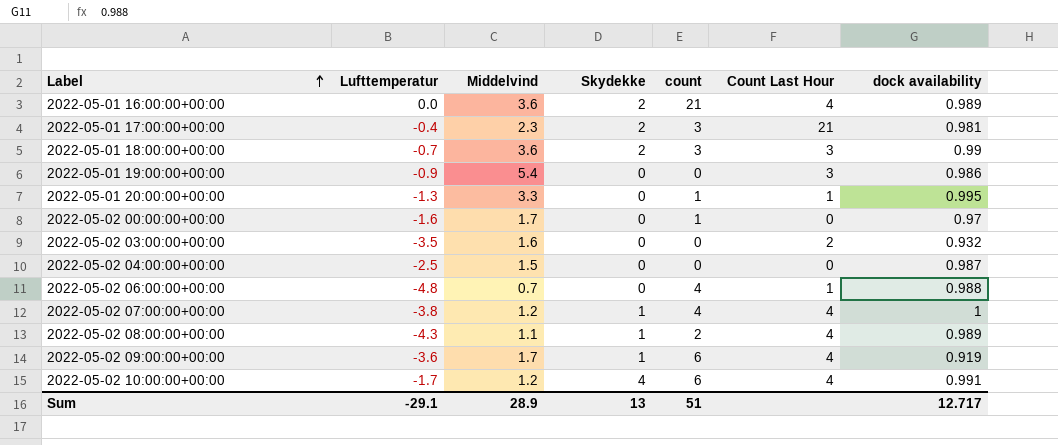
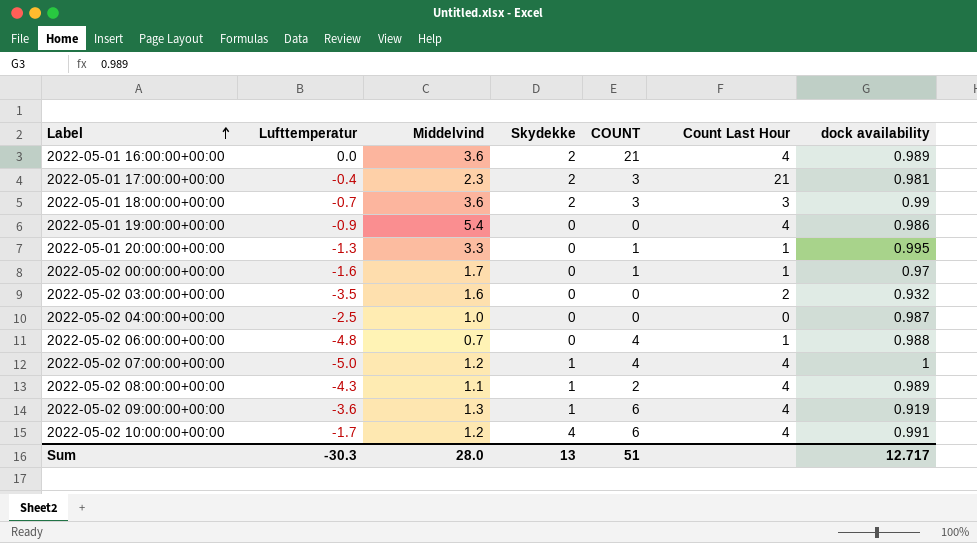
column name: count -> COUNT
2022-05-01 19:00:00+00:00 | Count Last Hour: 3 -> 4
2022-05-02 00:00:00+00:00 | Count Last Hour: 0 -> 1
2022-05-02 04:00:00+00:00 | Middelvind: 1.5 -> 1.0
2022-05-02 07:00:00+00:00 | Lufttemperatur: -3.8 -> -5.0
2022-05-02 09:00:00+00:00 | Middelvind: 1.7 -> 1.3
Sum | Lufttemperatur: -29.1 -> -30.3
Sum | Middelvind: 28.9 -> 28.0

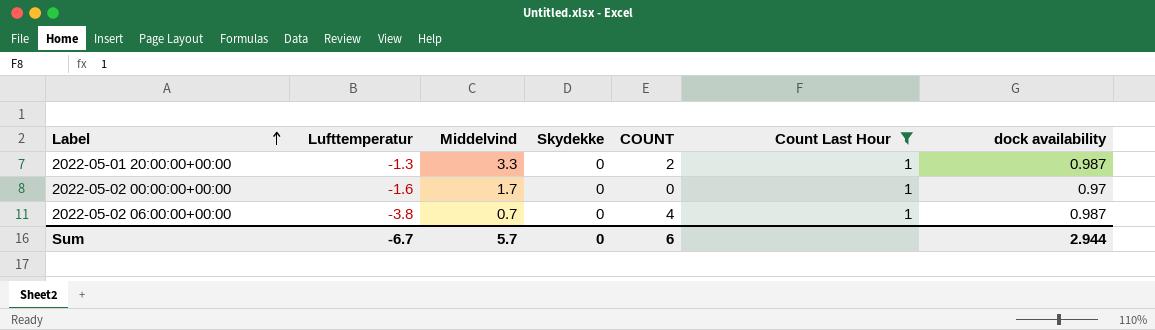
filter: none -> Count Last Hour = 1
2022-05-01 20:00:00+00:00 | COUNT: 1 -> 2
2022-05-01 20:00:00+00:00 | dock availability: 0.995 -> 0.987
2022-05-02 00:00:00+00:00 | COUNT: 1 -> 0
2022-05-02 06:00:00+00:00 | Lufttemperatur: -4.8 -> -3.8
2022-05-02 06:00:00+00:00 | dock availability: 0.988 -> 0.987
Sum | Lufttemperatur: -30.3 -> -6.7
Sum | Middelvind: 28.0 -> 5.7
Sum | Skydekke: 13 -> 0
Sum | COUNT: 51 -> 6
Sum | dock availability: 12.717 -> 2.944

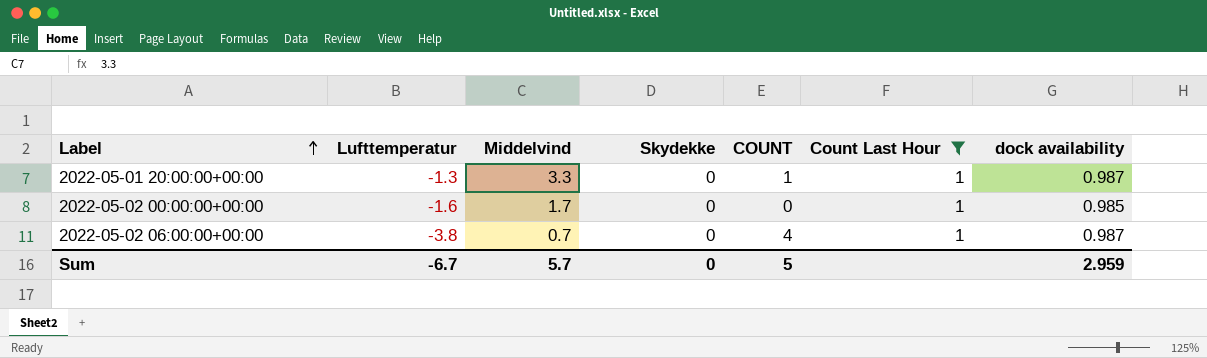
2022-05-01 20:00:00+00:00 | COUNT: 2 -> 1
2022-05-02 00:00:00+00:00 | dock availability: 0.97 -> 0.985
Sum | COUNT: 6 -> 5
Sum | dock availability: 2.944 -> 2.959

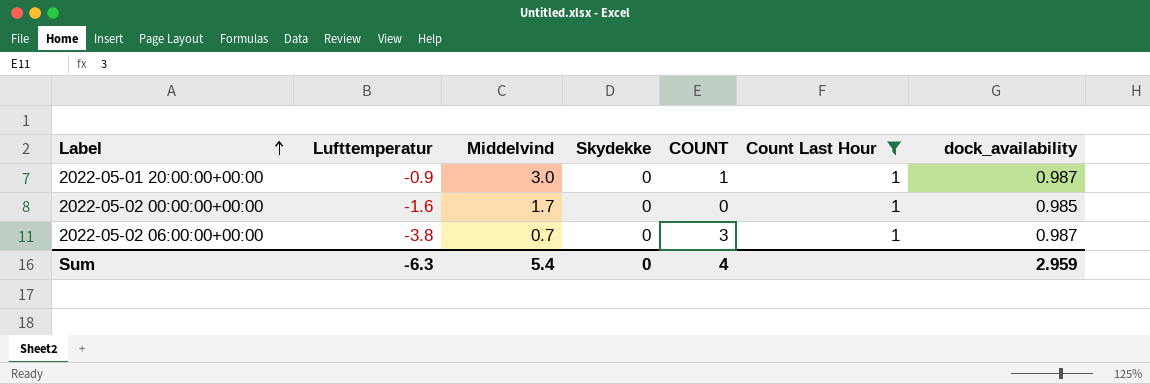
column name: dock availability -> dock_availability
2022-05-01 20:00:00+00:00 | Lufttemperatur: -1.3 -> -0.9
2022-05-01 20:00:00+00:00 | Middelvind: 3.3 -> 3.0
2022-05-02 06:00:00+00:00 | COUNT: 4 -> 3
Sum | Lufttemperatur: -6.7 -> -6.3
Sum | Middelvind: 5.7 -> 5.4
Sum | COUNT: 5 -> 4

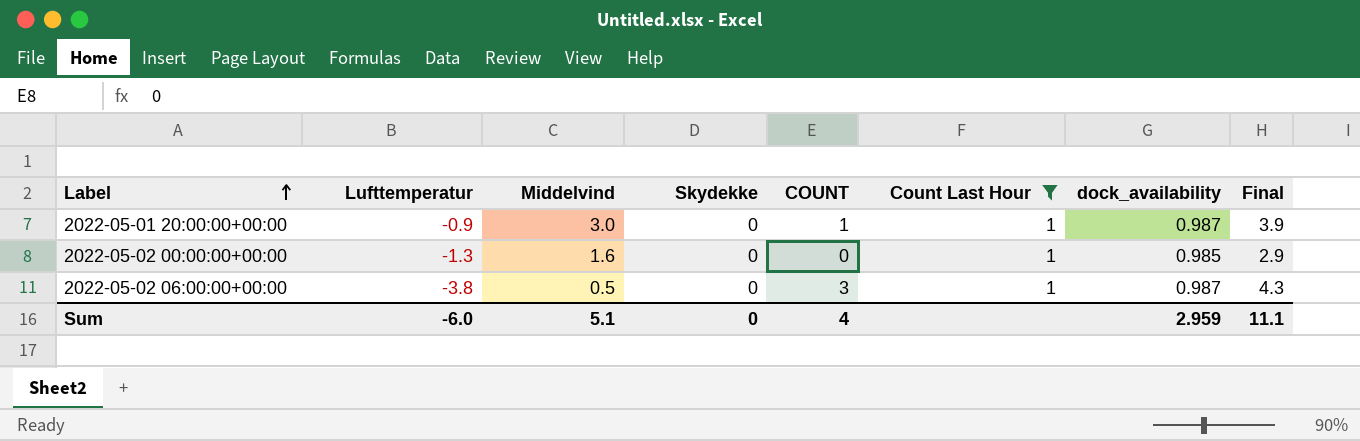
column Final | formula: none -> [Middelvind] - [Lufttemperatur]
2022-05-02 00:00:00+00:00 | Lufttemperatur: -1.6 -> -1.3
2022-05-02 00:00:00+00:00 | Middelvind: 1.7 -> 1.6
2022-05-02 06:00:00+00:00 | Middelvind: 0.7 -> 0.5
Sum | Lufttemperatur: -6.3 -> -6.0
Sum | Middelvind: 5.4 -> 5.1

